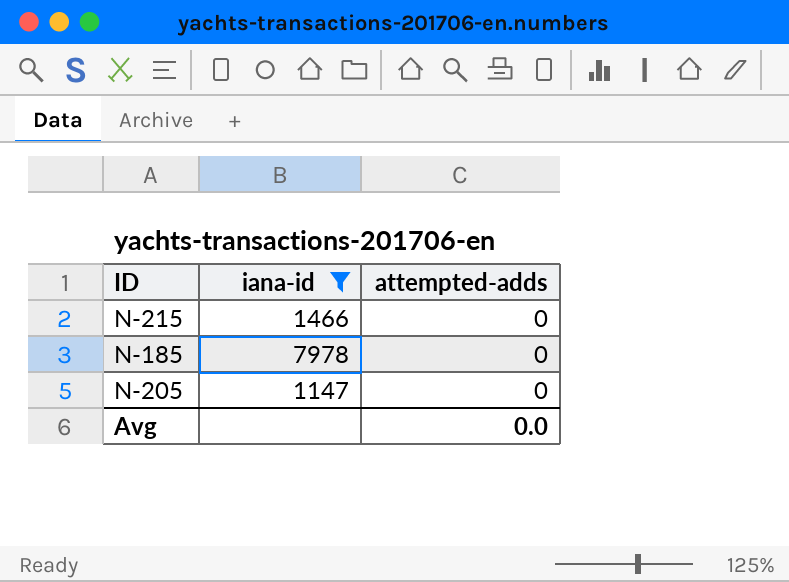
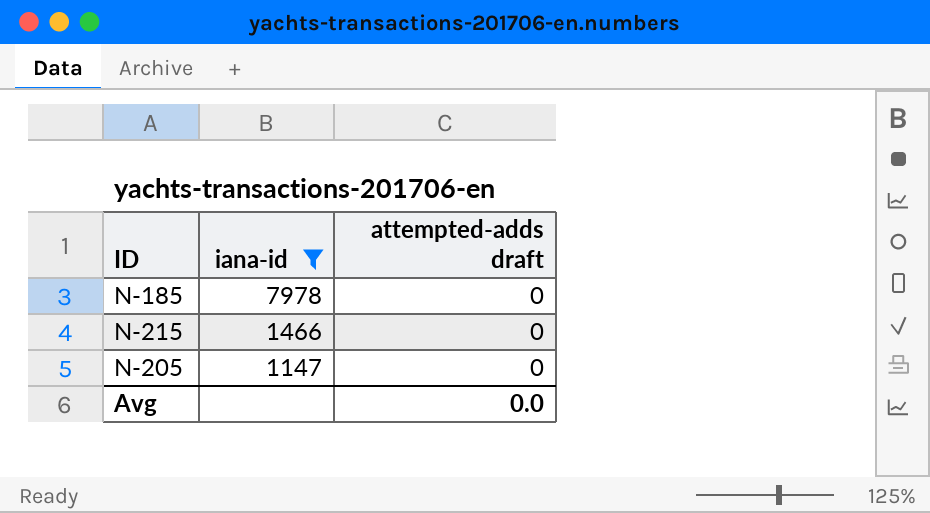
row order: none -> iana-id descending
column name: attempted-adds -> attempted-adds draft

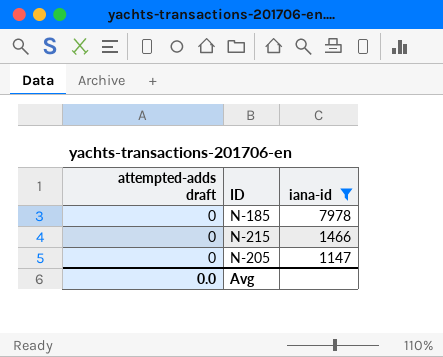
column attempted-adds draft | position: 3 -> 1

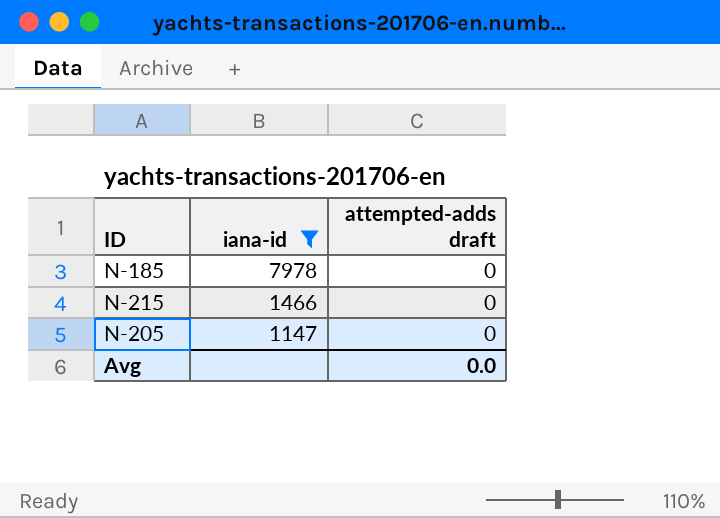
column attempted-adds draft | position: 1 -> 3

